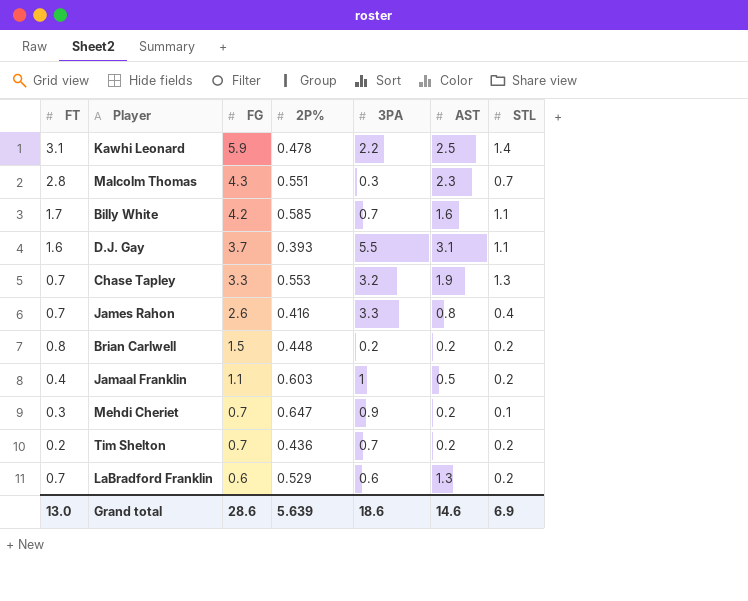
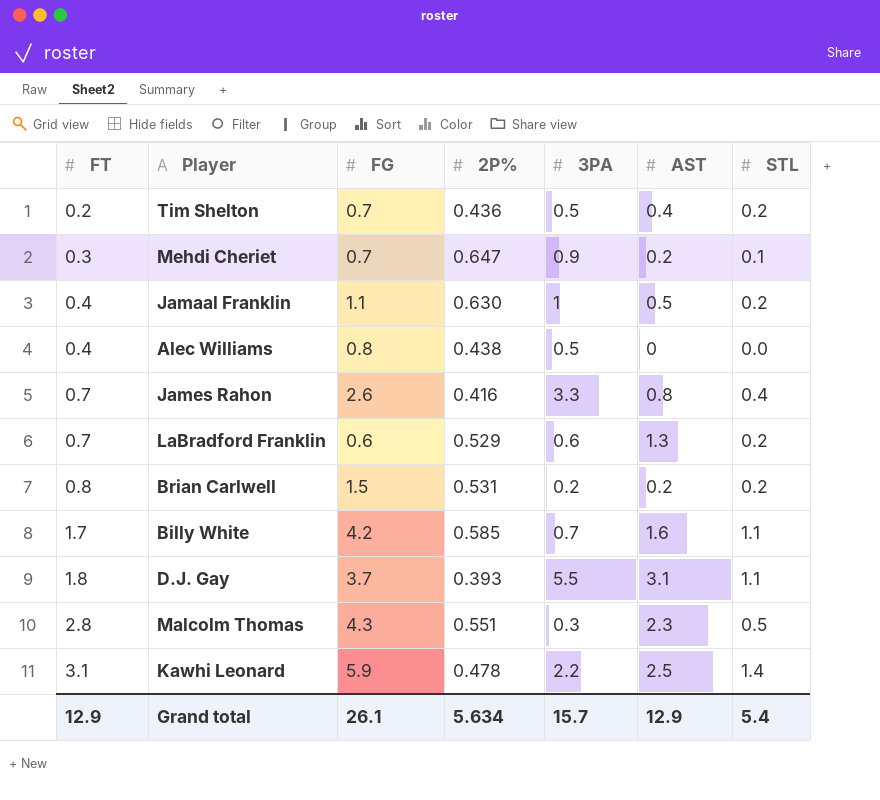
row order: FG descending -> FT ascending
row Chase Tapley: 0.7 | 3.3 | 0.553 | 3.2 | 1.9 | 1.3 -> none
Tim Shelton | 3PA: 0.7 -> 0.5
Tim Shelton | AST: 0.2 -> 0.4
Jamaal Franklin | 2P%: 0.603 -> 0.630
row Alec Williams: none -> 0.4 | 0.8 | 0.438 | 0.5 | 0 | 0.0
Brian Carlwell | 2P%: 0.448 -> 0.531
D.J. Gay | FT: 1.6 -> 1.8
Malcolm Thomas | STL: 0.7 -> 0.5
Grand total | FT: 13.0 -> 12.9
Grand total | FG: 28.6 -> 26.1
Grand total | 2P%: 5.639 -> 5.634
Grand total | 3PA: 18.6 -> 15.7
Grand total | AST: 14.6 -> 12.9
Grand total | STL: 6.9 -> 5.4

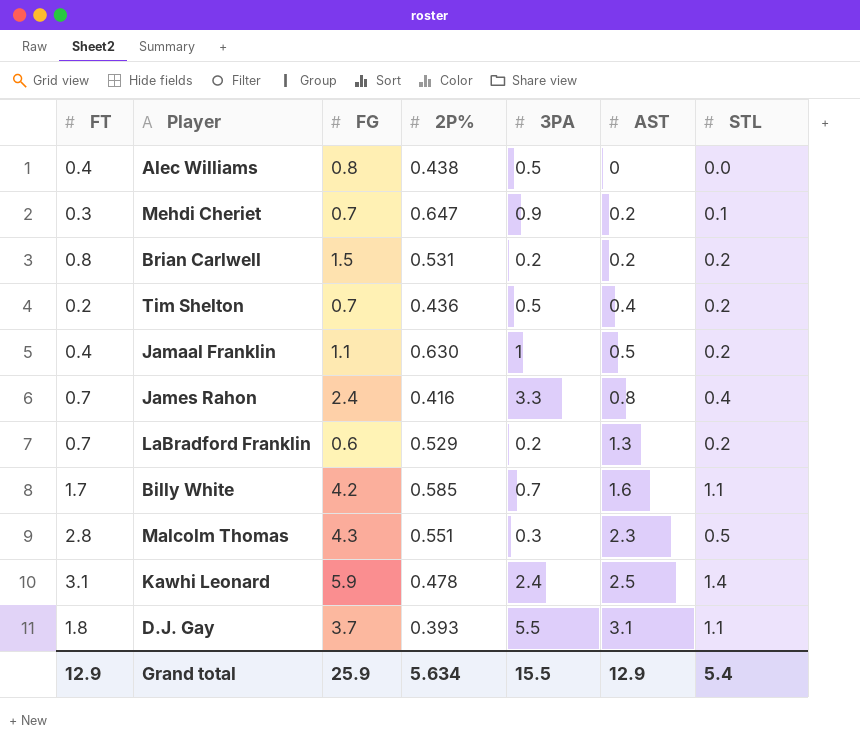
row order: FT ascending -> AST ascending
James Rahon | FG: 2.6 -> 2.4
LaBradford Franklin | 3PA: 0.6 -> 0.2
Kawhi Leonard | 3PA: 2.2 -> 2.4
Grand total | FG: 26.1 -> 25.9
Grand total | 3PA: 15.7 -> 15.5

